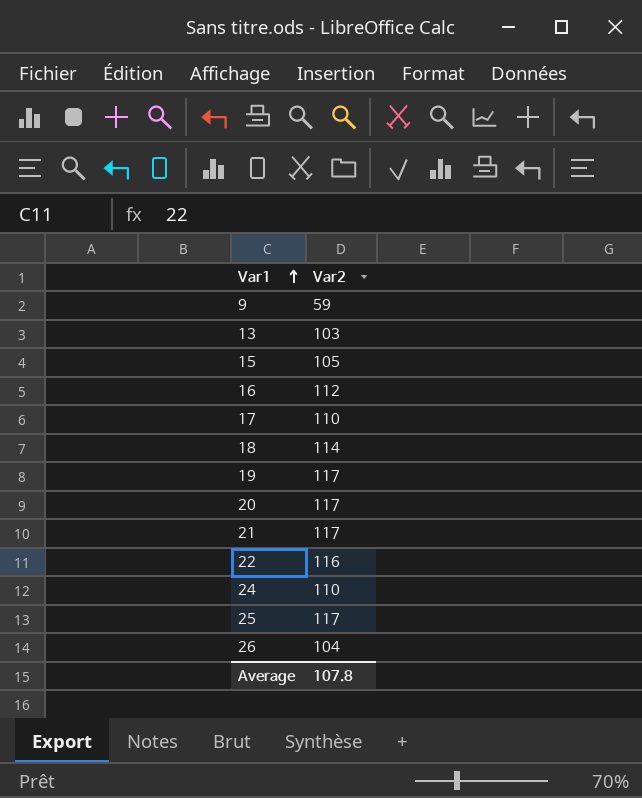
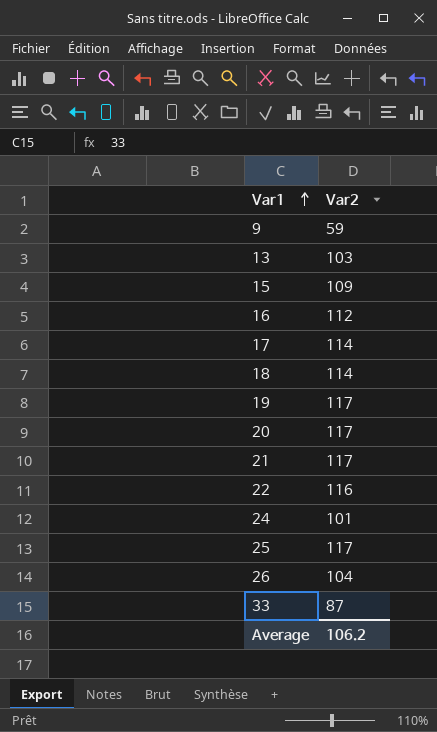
15 | Var2: 105 -> 109
17 | Var2: 110 -> 114
24 | Var2: 110 -> 101
row 33: none -> 87
Average | Var2: 107.8 -> 106.2

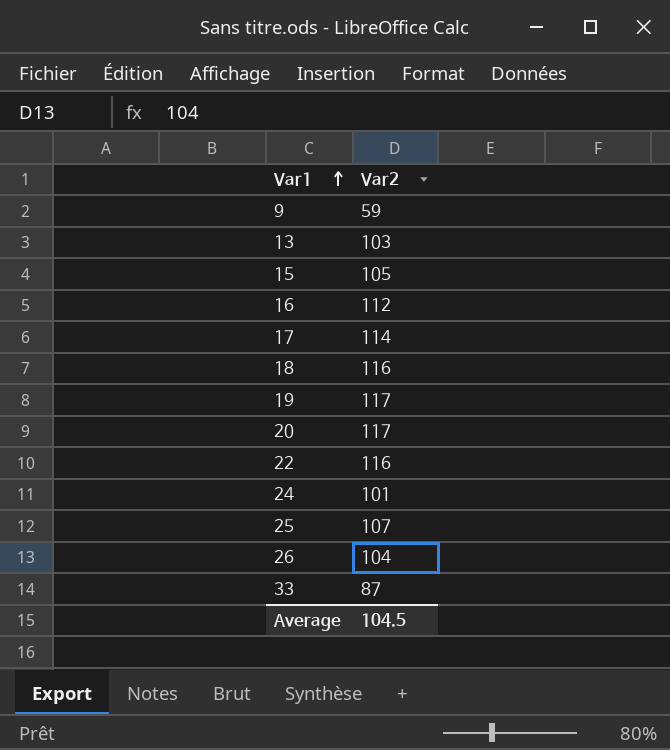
row 21: 117 -> none
15 | Var2: 109 -> 105
18 | Var2: 114 -> 116
25 | Var2: 117 -> 107
Average | Var2: 106.2 -> 104.5

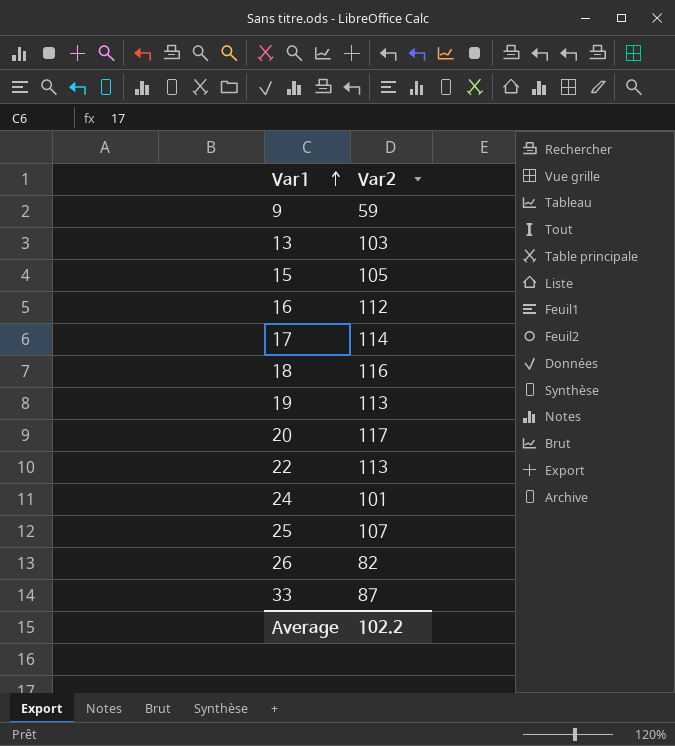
19 | Var2: 117 -> 113
22 | Var2: 116 -> 113
26 | Var2: 104 -> 82
Average | Var2: 104.5 -> 102.2

